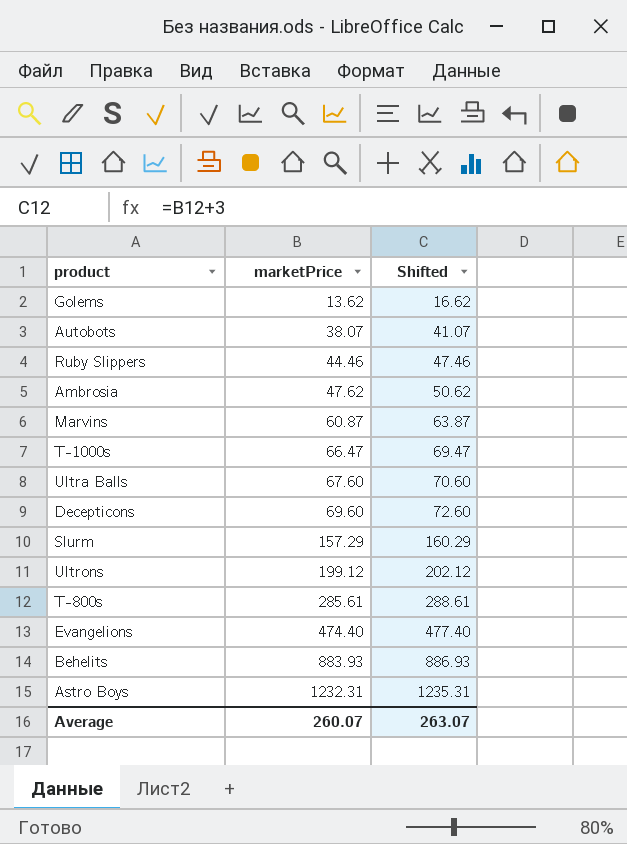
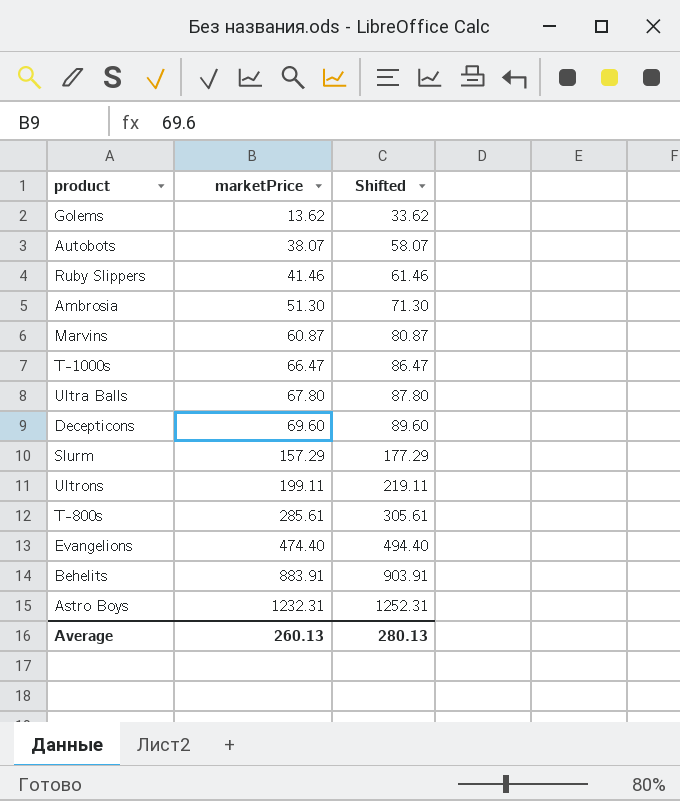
column Shifted | formula: [marketPrice] + 3 -> [marketPrice] + 20
Ruby Slippers | marketPrice: 44.46 -> 41.46
Ambrosia | marketPrice: 47.62 -> 51.30
Ultra Balls | marketPrice: 67.60 -> 67.80
Ultrons | marketPrice: 199.12 -> 199.11
Behelits | marketPrice: 883.93 -> 883.91
Average | marketPrice: 260.07 -> 260.13
Average | Shifted: 263.07 -> 280.13

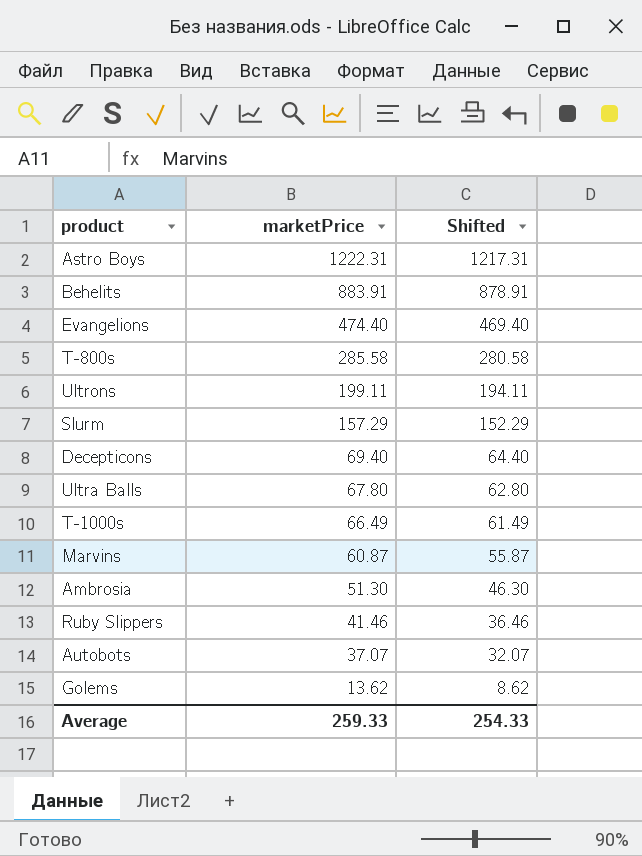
row order: marketPrice ascending -> marketPrice descending
column Shifted | formula: [marketPrice] + 20 -> [marketPrice] - 5
Astro Boys | marketPrice: 1232.31 -> 1222.31
T-800s | marketPrice: 285.61 -> 285.58
Decepticons | marketPrice: 69.60 -> 69.40
T-1000s | marketPrice: 66.47 -> 66.49
Autobots | marketPrice: 38.07 -> 37.07
Average | marketPrice: 260.13 -> 259.33
Average | Shifted: 280.13 -> 254.33

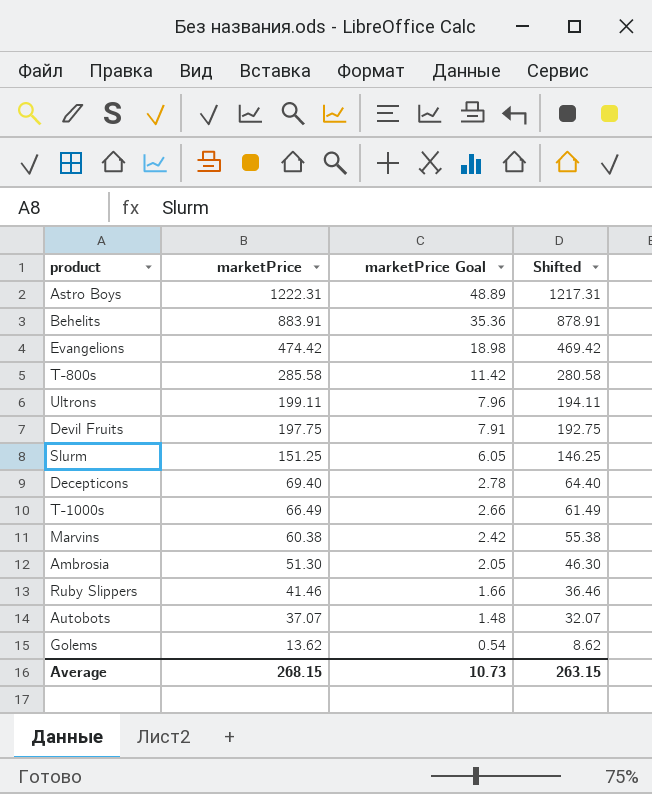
column marketPrice Goal | formula: none -> [marketPrice] * 0.04
row Ultra Balls: 67.80 | 62.80 -> none
Evangelions | marketPrice: 474.40 -> 474.42
Evangelions | Shifted: 469.40 -> 469.42
row Devil Fruits: none -> 197.75 | 7.91 | 192.75
Slurm | marketPrice: 157.29 -> 151.25
Slurm | Shifted: 152.29 -> 146.25
Marvins | marketPrice: 60.87 -> 60.38
Marvins | Shifted: 55.87 -> 55.38
Average | marketPrice: 259.33 -> 268.15
Average | Shifted: 254.33 -> 263.15

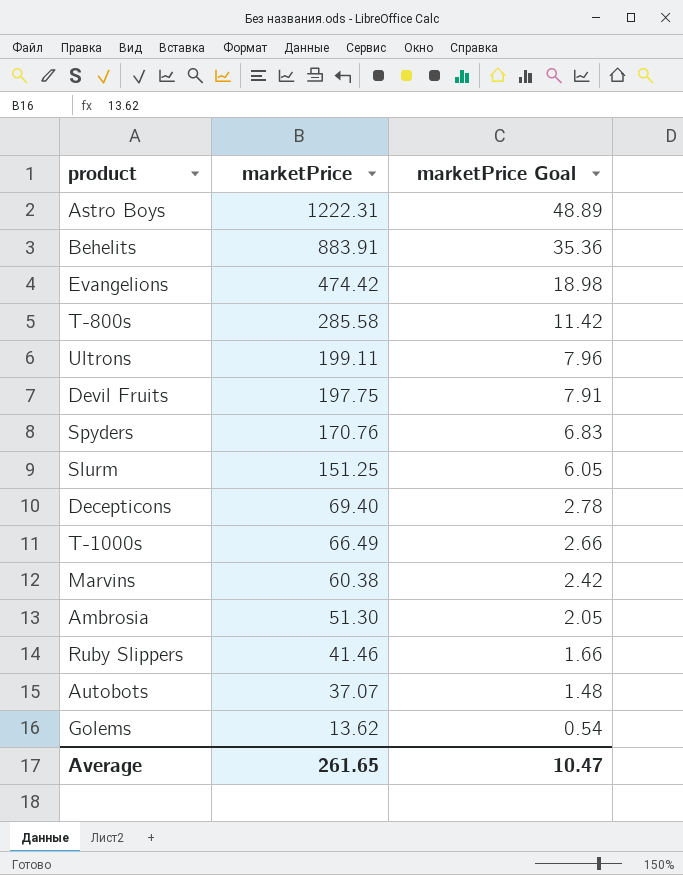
column Shifted | formula: [marketPrice] - 5 -> none
row Spyders: none -> 170.76 | 6.83
Average | marketPrice: 268.15 -> 261.65
Average | marketPrice Goal: 10.73 -> 10.47

